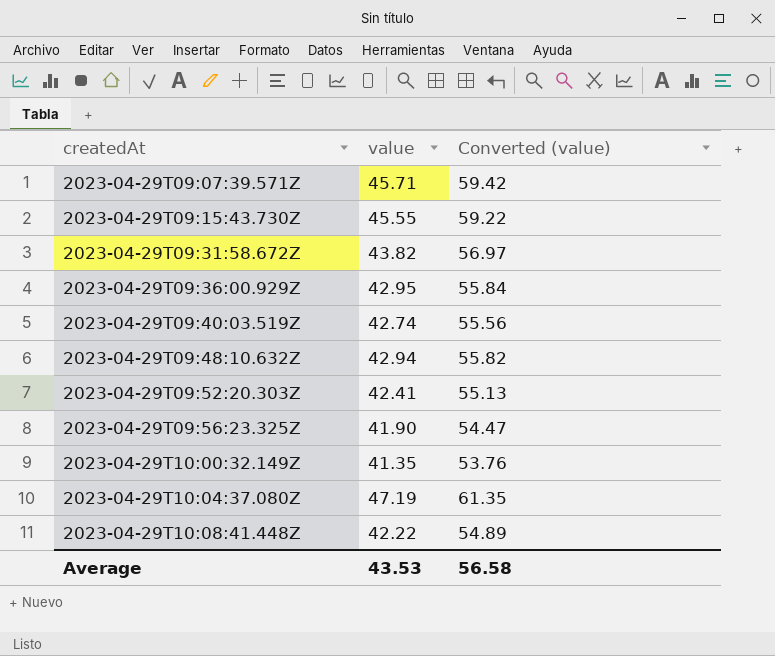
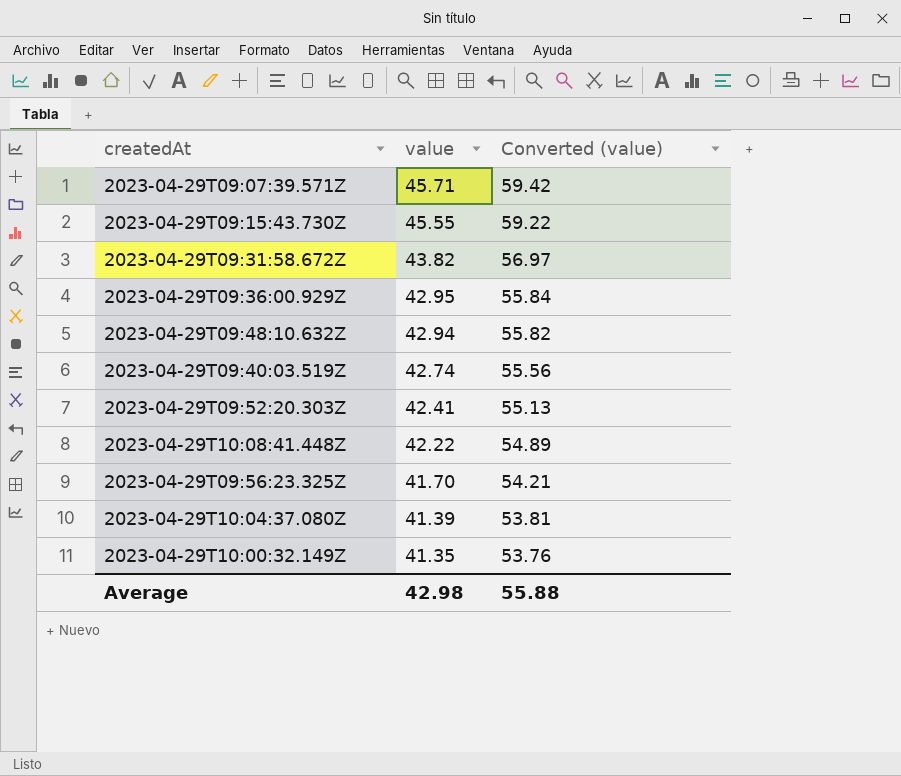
row order: createdAt ascending -> value descending
2023-04-29T09:56:23.325Z | value: 41.90 -> 41.70
2023-04-29T09:56:23.325Z | Converted (value): 54.47 -> 54.21
2023-04-29T10:04:37.080Z | value: 47.19 -> 41.39
2023-04-29T10:04:37.080Z | Converted (value): 61.35 -> 53.81
Average | value: 43.53 -> 42.98
Average | Converted (value): 56.58 -> 55.88

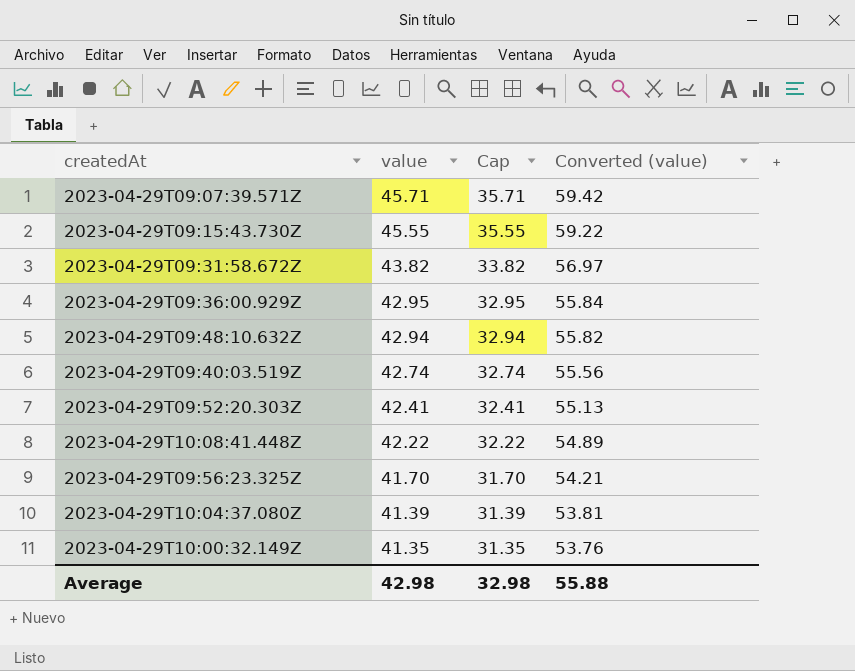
column Cap | formula: none -> [value] - 10

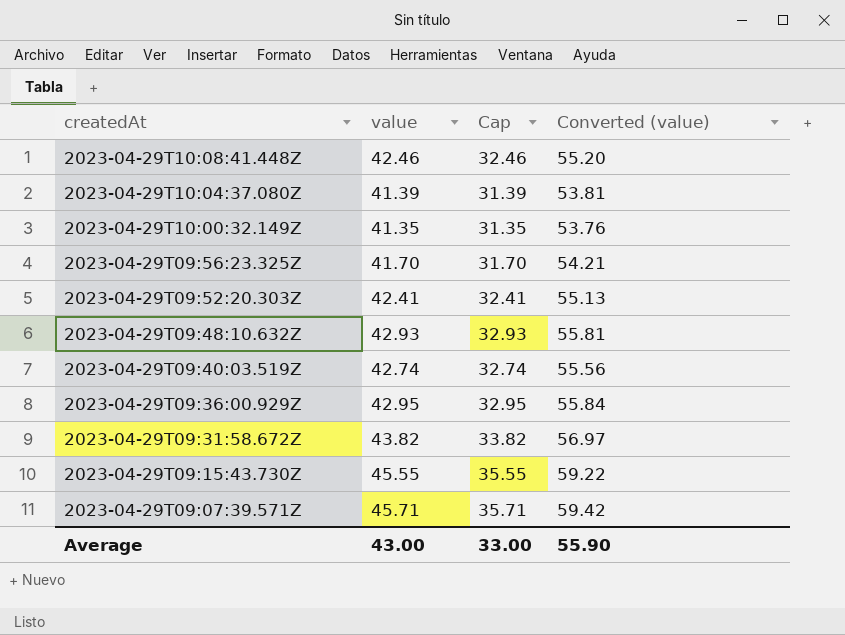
row order: value descending -> createdAt descending
2023-04-29T10:08:41.448Z | value: 42.22 -> 42.46
2023-04-29T10:08:41.448Z | Cap: 32.22 -> 32.46
2023-04-29T10:08:41.448Z | Converted (value): 54.89 -> 55.20
2023-04-29T09:48:10.632Z | value: 42.94 -> 42.93
2023-04-29T09:48:10.632Z | Cap: 32.94 -> 32.93
2023-04-29T09:48:10.632Z | Converted (value): 55.82 -> 55.81
Average | value: 42.98 -> 43.00
Average | Cap: 32.98 -> 33.00
Average | Converted (value): 55.88 -> 55.90

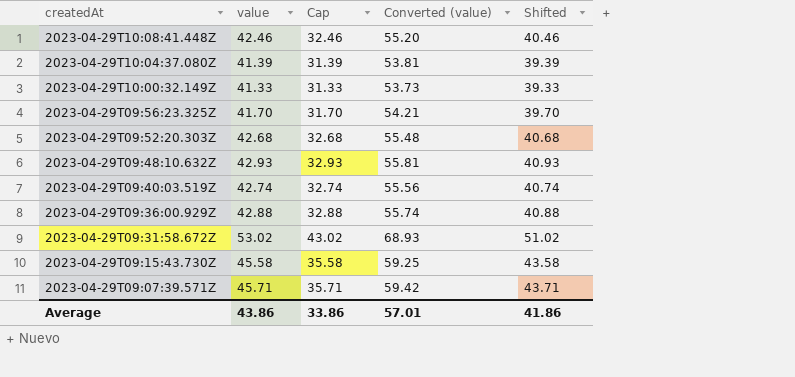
column Shifted | formula: none -> [value] - 2
2023-04-29T10:00:32.149Z | value: 41.35 -> 41.33
2023-04-29T10:00:32.149Z | Cap: 31.35 -> 31.33
2023-04-29T10:00:32.149Z | Converted (value): 53.76 -> 53.73
2023-04-29T09:52:20.303Z | value: 42.41 -> 42.68
2023-04-29T09:52:20.303Z | Cap: 32.41 -> 32.68
2023-04-29T09:52:20.303Z | Converted (value): 55.13 -> 55.48
2023-04-29T09:36:00.929Z | value: 42.95 -> 42.88
2023-04-29T09:36:00.929Z | Cap: 32.95 -> 32.88
2023-04-29T09:36:00.929Z | Converted (value): 55.84 -> 55.74
2023-04-29T09:31:58.672Z | value: 43.82 -> 53.02
2023-04-29T09:31:58.672Z | Cap: 33.82 -> 43.02
2023-04-29T09:31:58.672Z | Converted (value): 56.97 -> 68.93
2023-04-29T09:15:43.730Z | value: 45.55 -> 45.58
2023-04-29T09:15:43.730Z | Cap: 35.55 -> 35.58
2023-04-29T09:15:43.730Z | Converted (value): 59.22 -> 59.25
Average | value: 43.00 -> 43.86
Average | Cap: 33.00 -> 33.86
Average | Converted (value): 55.90 -> 57.01

